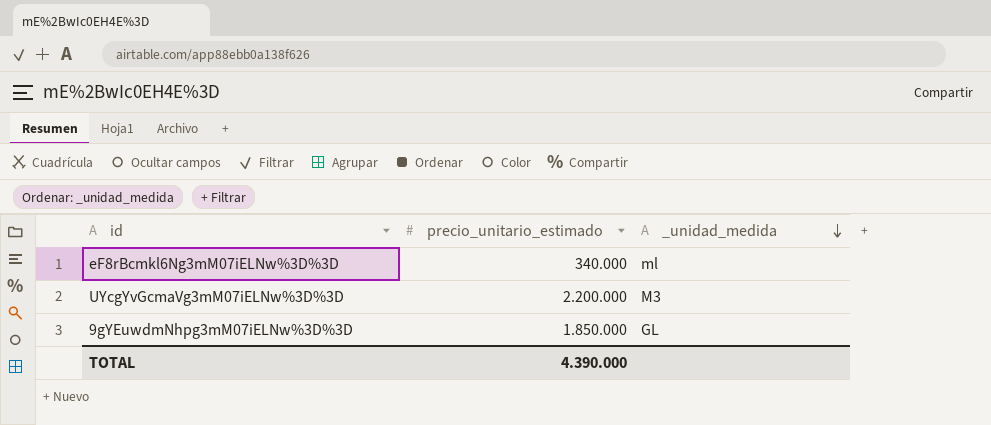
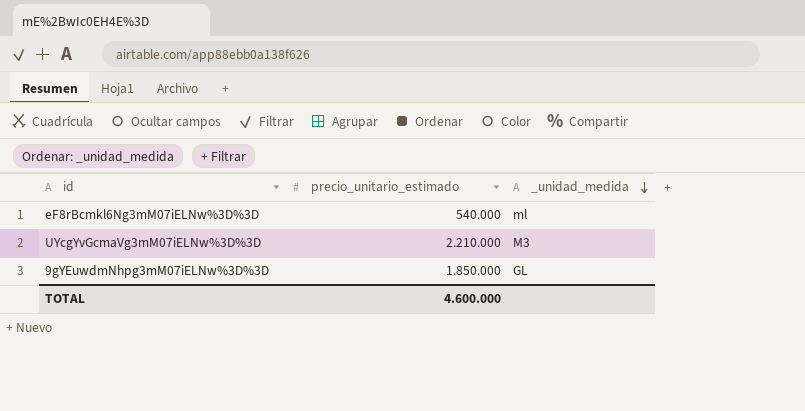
eF8rBcmkl6Ng3mM07iELNw%3D%3D | precio_unitario_estimado: 340.000 -> 540.000
UYcgYvGcmaVg3mM07iELNw%3D%3D | precio_unitario_estimado: 2.200.000 -> 2.210.000
TOTAL | precio_unitario_estimado: 4.390.000 -> 4.600.000

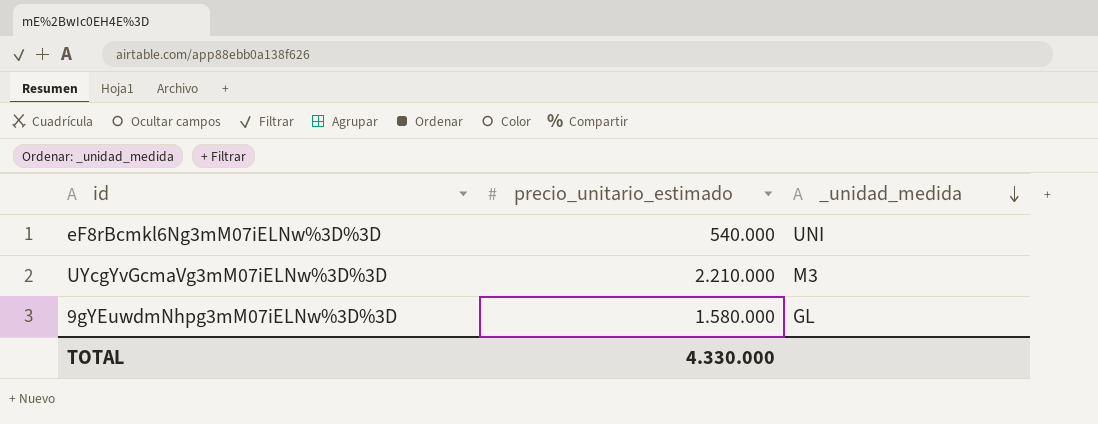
eF8rBcmkl6Ng3mM07iELNw%3D%3D | _unidad_medida: ml -> UNI
9gYEuwdmNhpg3mM07iELNw%3D%3D | precio_unitario_estimado: 1.850.000 -> 1.580.000
TOTAL | precio_unitario_estimado: 4.600.000 -> 4.330.000

